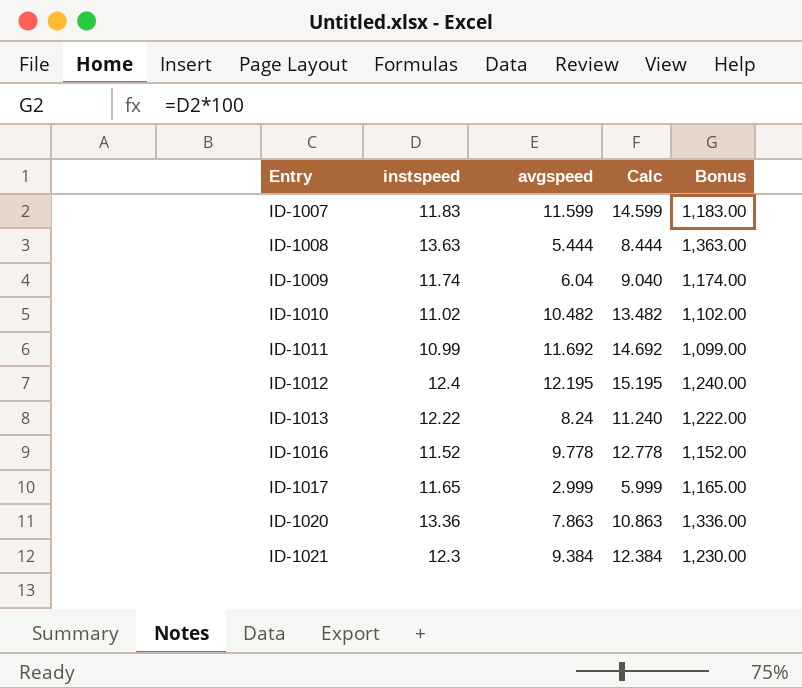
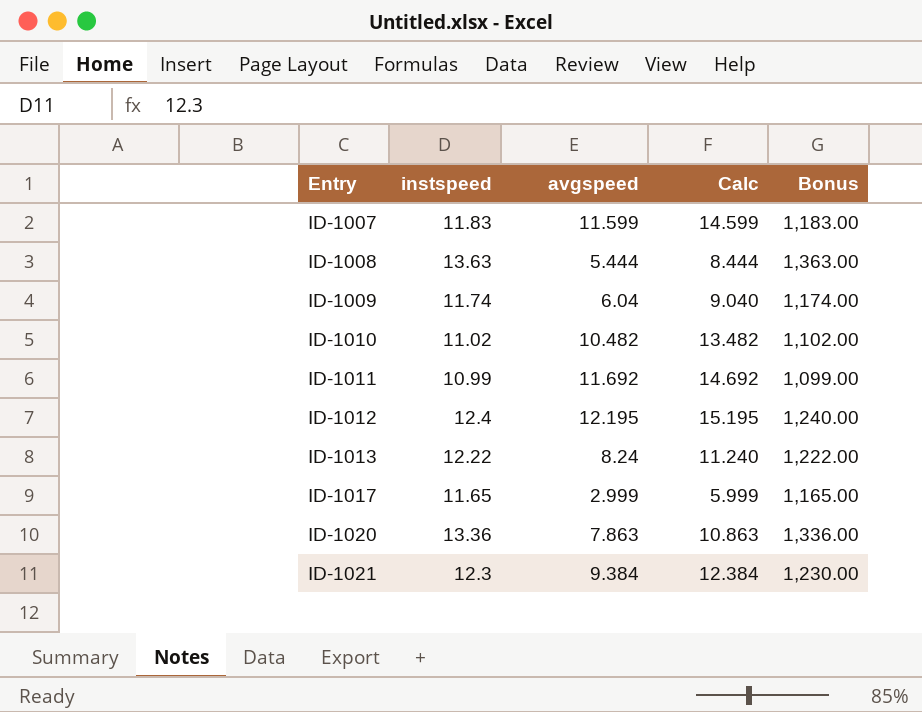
row ID-1016: 11.52 | 9.778 | 12.778 | 1,152.00 -> none

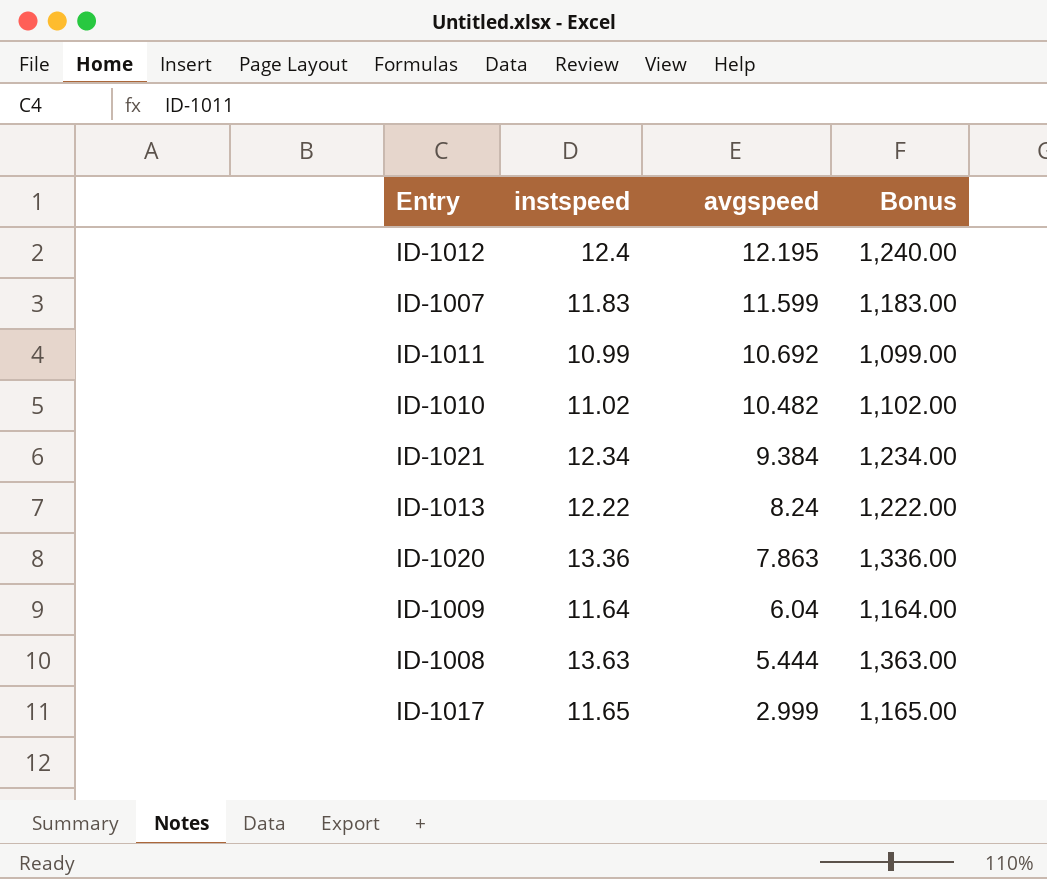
row order: Entry ascending -> avgspeed descending
column Calc | formula: [avgspeed] + 3 -> none
ID-1011 | avgspeed: 11.692 -> 10.692
ID-1021 | instspeed: 12.3 -> 12.34
ID-1021 | Bonus: 1,230.00 -> 1,234.00
ID-1009 | instspeed: 11.74 -> 11.64
ID-1009 | Bonus: 1,174.00 -> 1,164.00

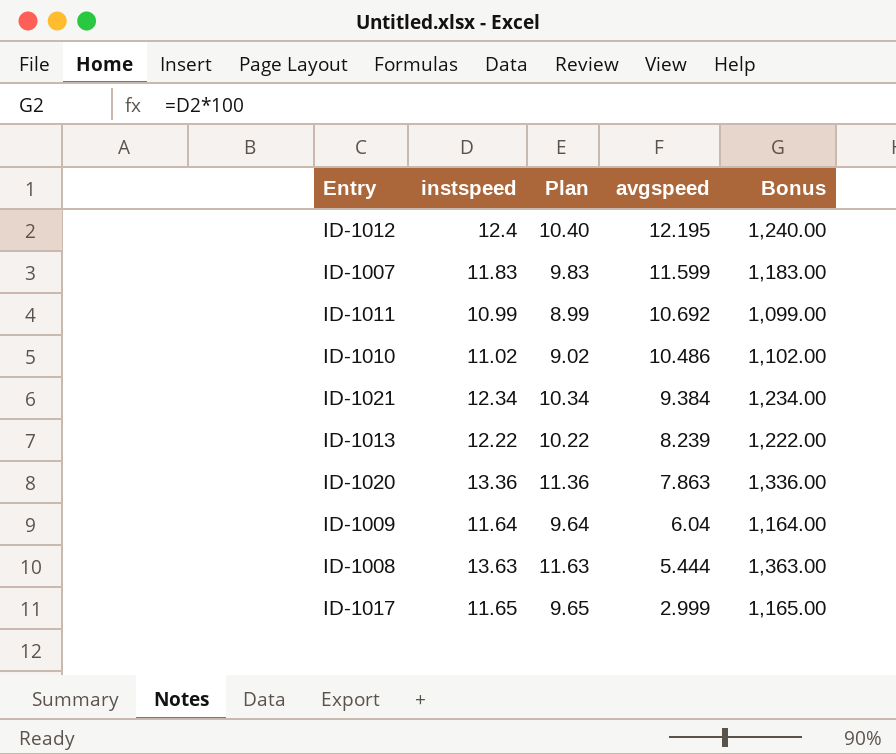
column Plan | formula: none -> [instspeed] - 2
ID-1010 | avgspeed: 10.482 -> 10.486
ID-1013 | avgspeed: 8.24 -> 8.239

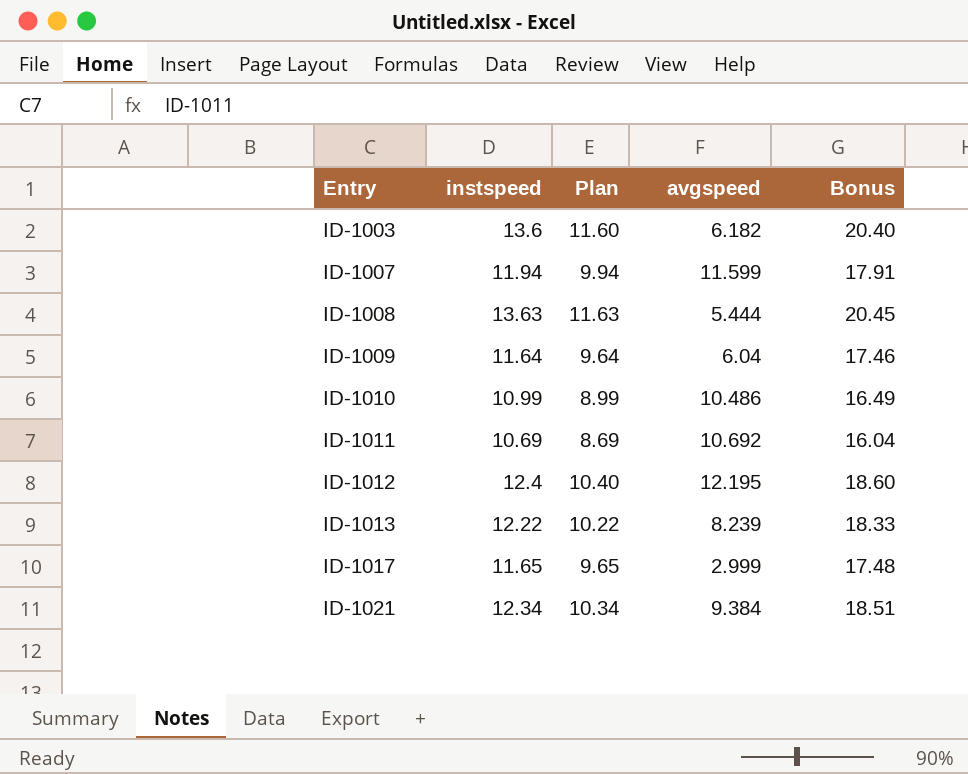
row order: avgspeed descending -> Entry ascending
column Bonus | formula: [instspeed] * 100 -> [instspeed] * 1.5
row ID-1020: 13.36 | 11.36 | 7.863 | 1,336.00 -> none
row ID-1003: none -> 13.6 | 11.60 | 6.182 | 20.40
ID-1007 | instspeed: 11.83 -> 11.94
ID-1007 | Plan: 9.83 -> 9.94
ID-1010 | instspeed: 11.02 -> 10.99
ID-1010 | Plan: 9.02 -> 8.99
ID-1011 | instspeed: 10.99 -> 10.69
ID-1011 | Plan: 8.99 -> 8.69

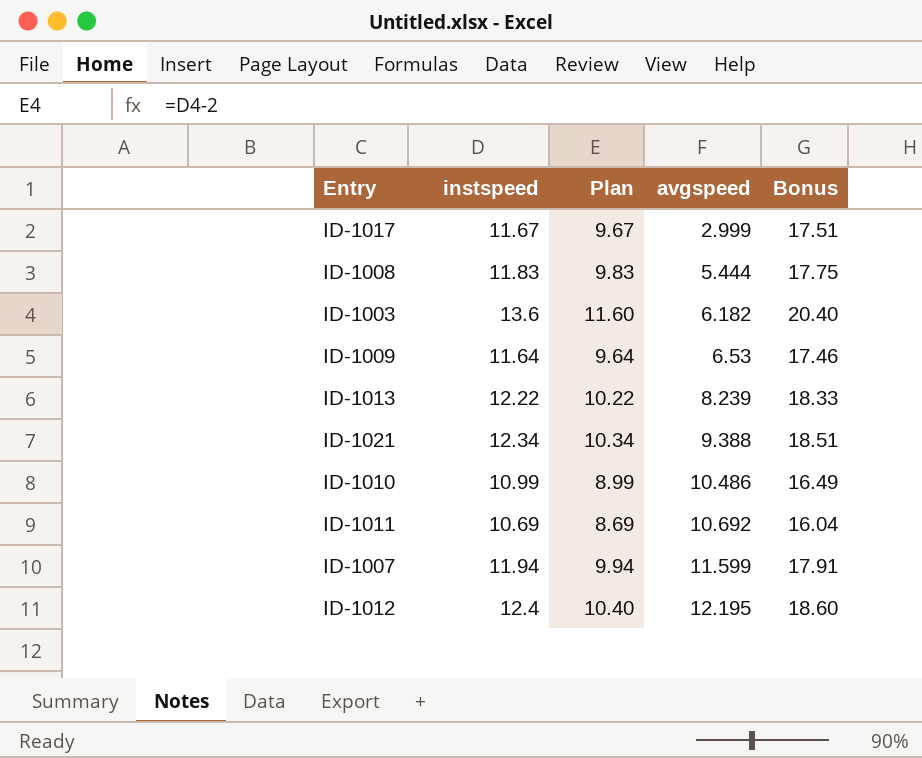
row order: Entry ascending -> avgspeed ascending
ID-1017 | instspeed: 11.65 -> 11.67
ID-1017 | Plan: 9.65 -> 9.67
ID-1017 | Bonus: 17.48 -> 17.51
ID-1008 | instspeed: 13.63 -> 11.83
ID-1008 | Plan: 11.63 -> 9.83
ID-1008 | Bonus: 20.45 -> 17.75
ID-1009 | avgspeed: 6.04 -> 6.53
ID-1021 | avgspeed: 9.384 -> 9.388

